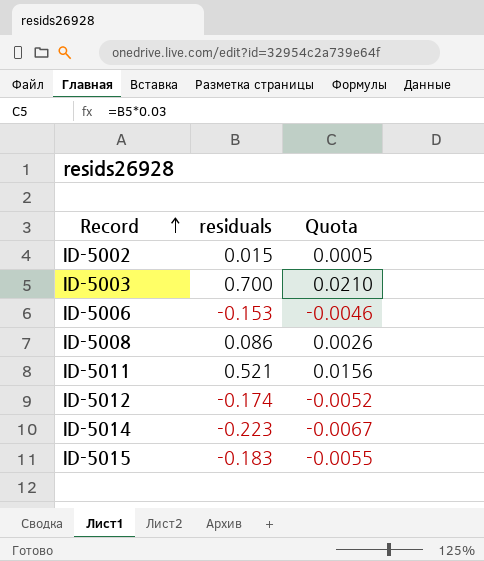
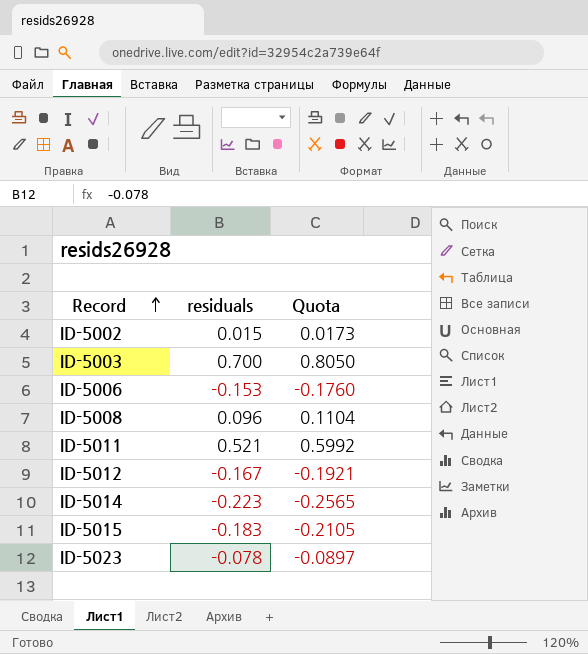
column Quota | formula: [residuals] * 0.03 -> [residuals] * 1.15
ID-5008 | residuals: 0.086 -> 0.096
ID-5012 | residuals: -0.174 -> -0.167
row ID-5023: none -> -0.078 | -0.0897

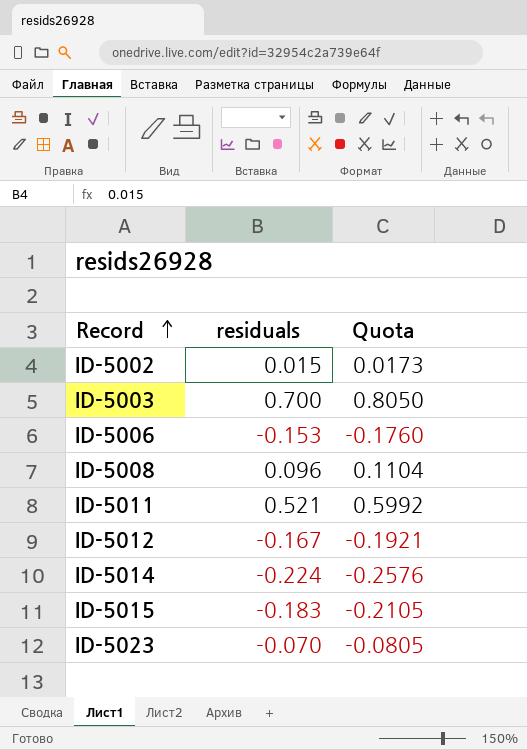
ID-5014 | residuals: -0.223 -> -0.224
ID-5014 | Quota: -0.2565 -> -0.2576
ID-5023 | residuals: -0.078 -> -0.070
ID-5023 | Quota: -0.0897 -> -0.0805

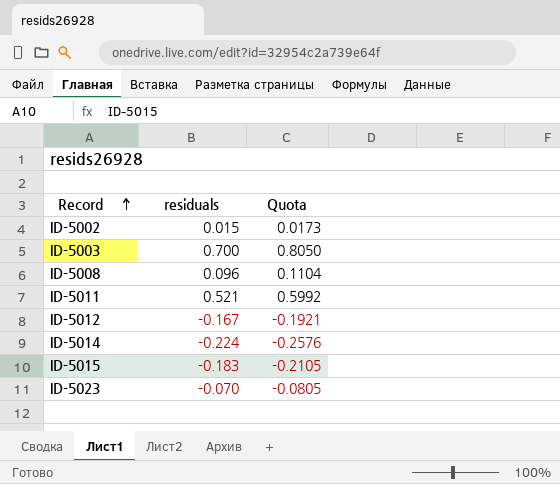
row ID-5006: -0.153 | -0.1760 -> none

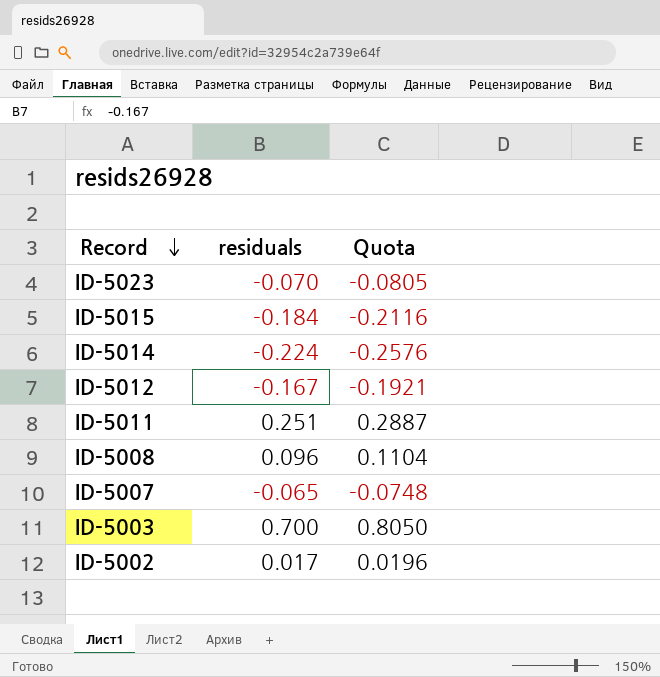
row order: Record ascending -> Record descending
ID-5015 | residuals: -0.183 -> -0.184
ID-5015 | Quota: -0.2105 -> -0.2116
ID-5011 | residuals: 0.521 -> 0.251
ID-5011 | Quota: 0.5992 -> 0.2887
row ID-5007: none -> -0.065 | -0.0748
ID-5002 | residuals: 0.015 -> 0.017
ID-5002 | Quota: 0.0173 -> 0.0196

